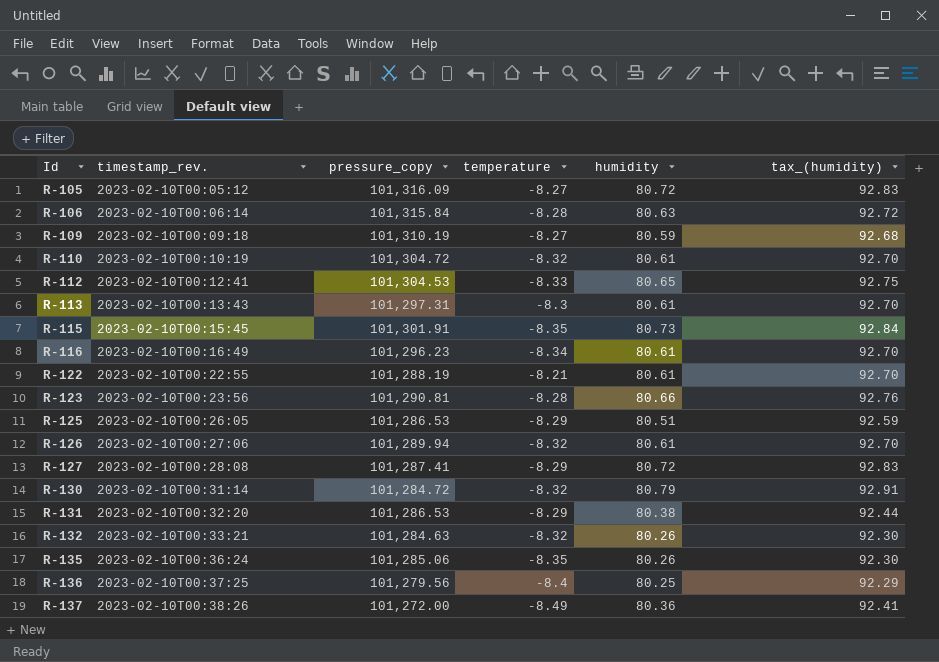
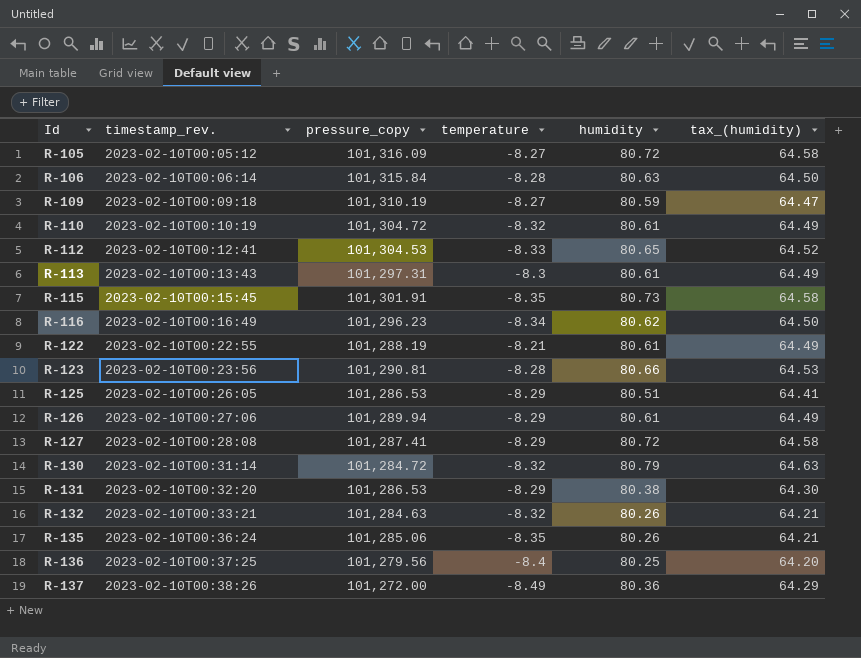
column tax_(humidity) | formula: [humidity] * 1.15 -> [humidity] * 0.8
R-116 | humidity: 80.61 -> 80.62
R-126 | temperature: -8.32 -> -8.29

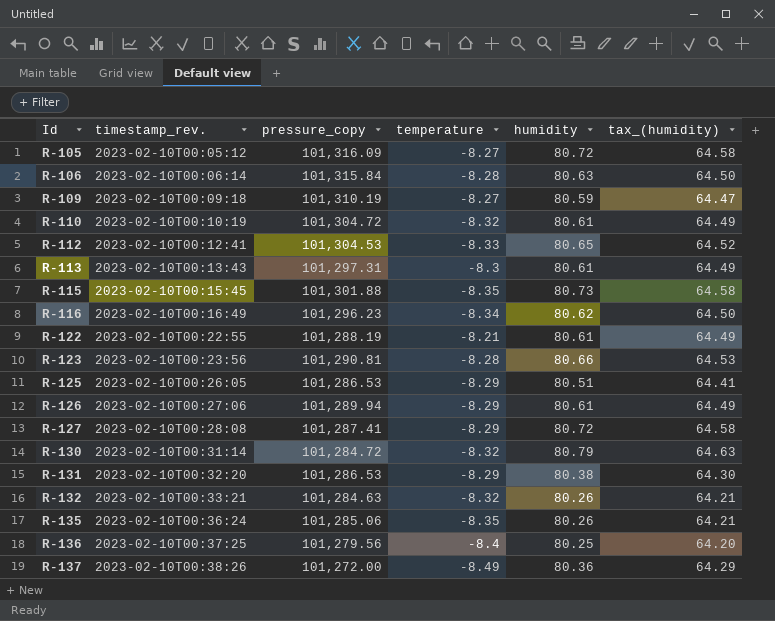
R-115 | pressure_copy: 101,301.91 -> 101,301.88

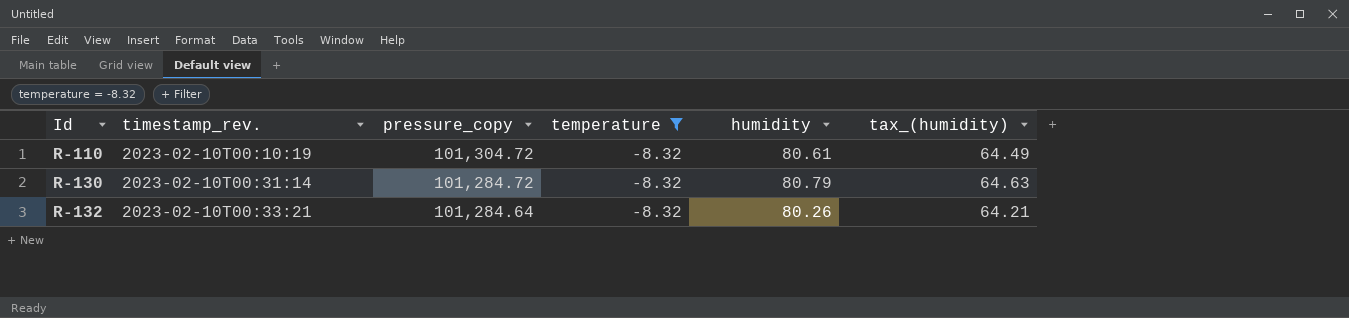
filter: none -> temperature = -8.32
R-132 | pressure_copy: 101,284.63 -> 101,284.64

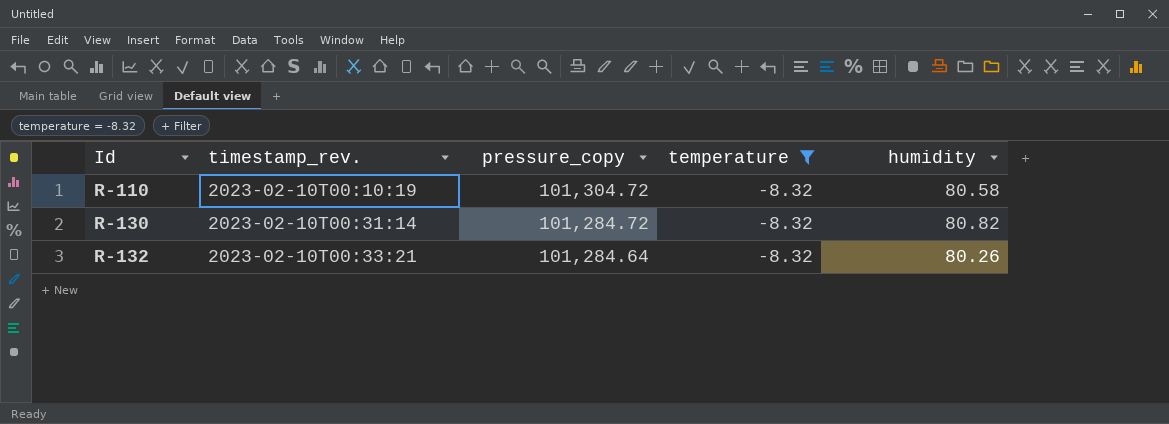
column tax_(humidity) | formula: [humidity] * 0.8 -> none
R-110 | humidity: 80.61 -> 80.58
R-130 | humidity: 80.79 -> 80.82

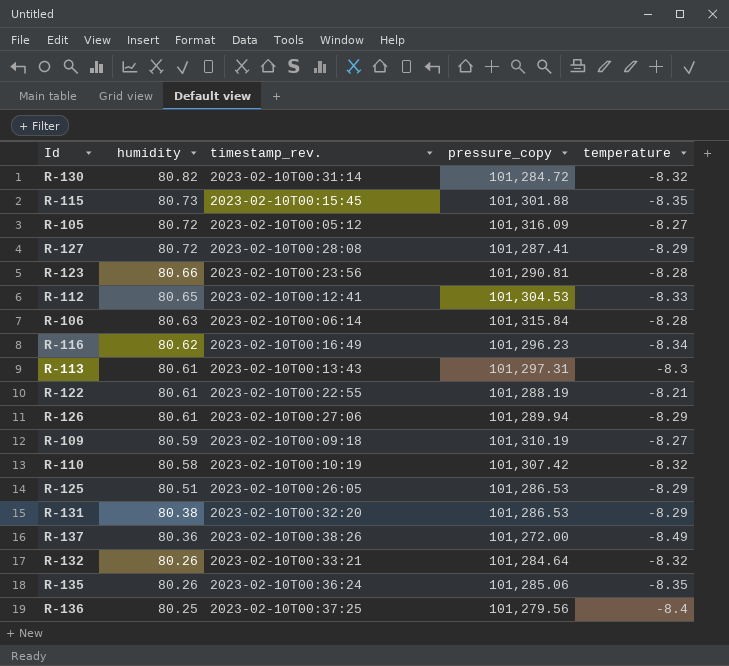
filter: temperature = -8.32 -> none
row order: Id ascending -> humidity descending
column humidity | position: 5 -> 2
R-110 | pressure_copy: 101,304.72 -> 101,307.42

